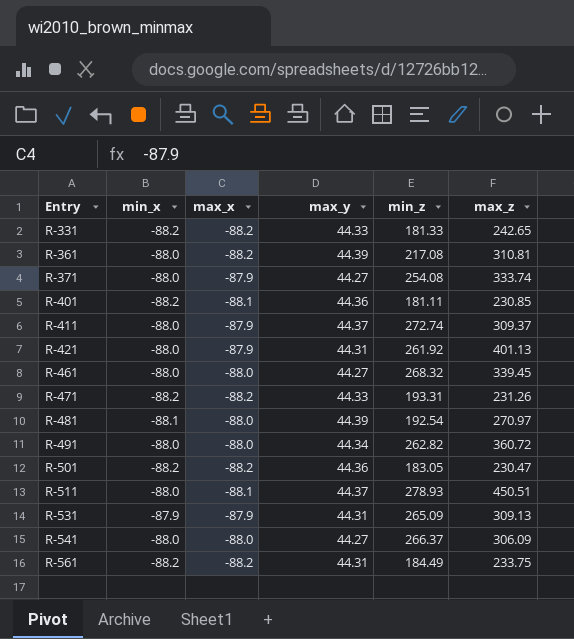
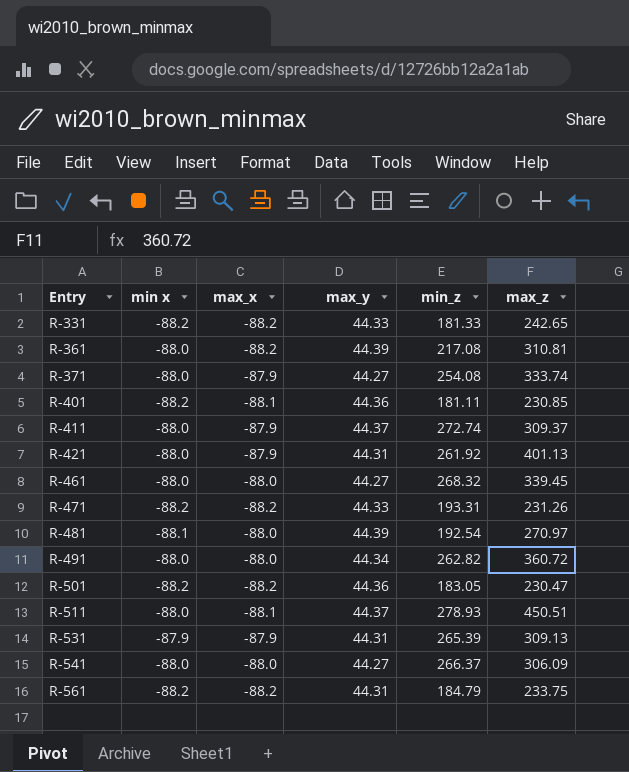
column name: min_x -> min x
R-531 | min_z: 265.09 -> 265.39
R-561 | min_z: 184.49 -> 184.79

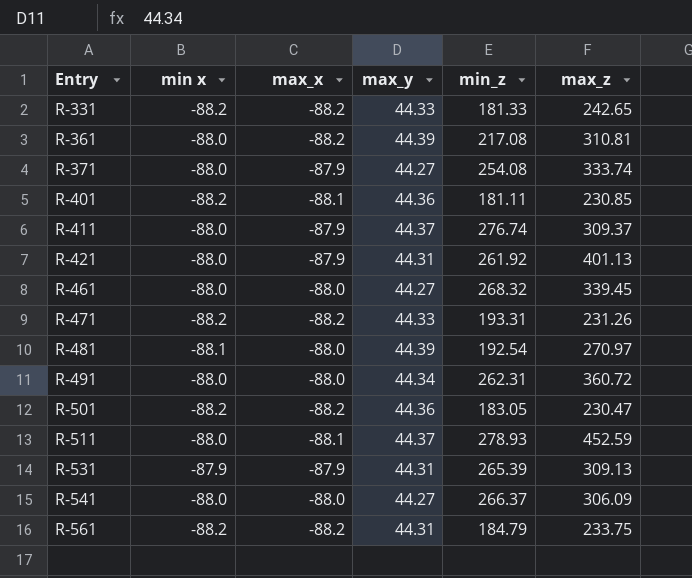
R-411 | min_z: 272.74 -> 276.74
R-491 | min_z: 262.82 -> 262.31
R-511 | max_z: 450.51 -> 452.59

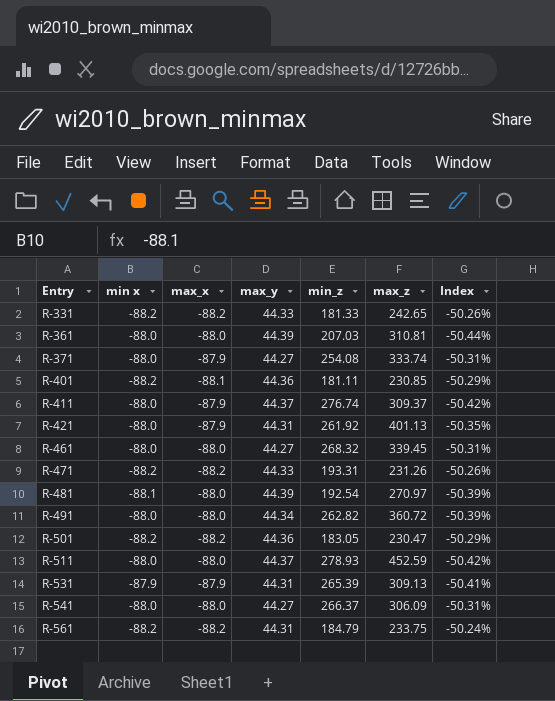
column Index | formula: none -> [max_y] / [min x]
R-361 | max_x: -88.2 -> -88.0
R-361 | min_z: 217.08 -> 207.03
R-491 | min_z: 262.31 -> 262.82
R-511 | max_x: -88.1 -> -88.0

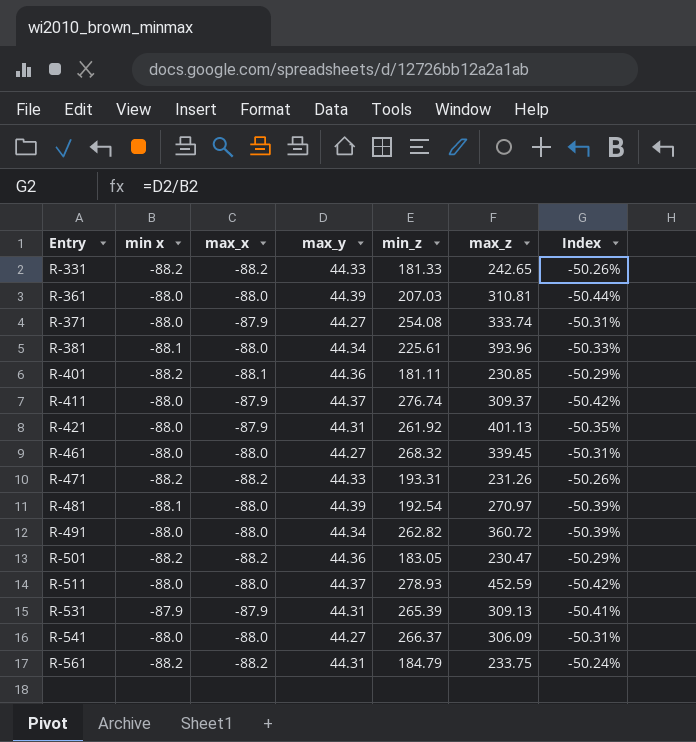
row R-381: none -> -88.1 | -88.0 | 44.34 | 225.61 | 393.96 | -50.33%

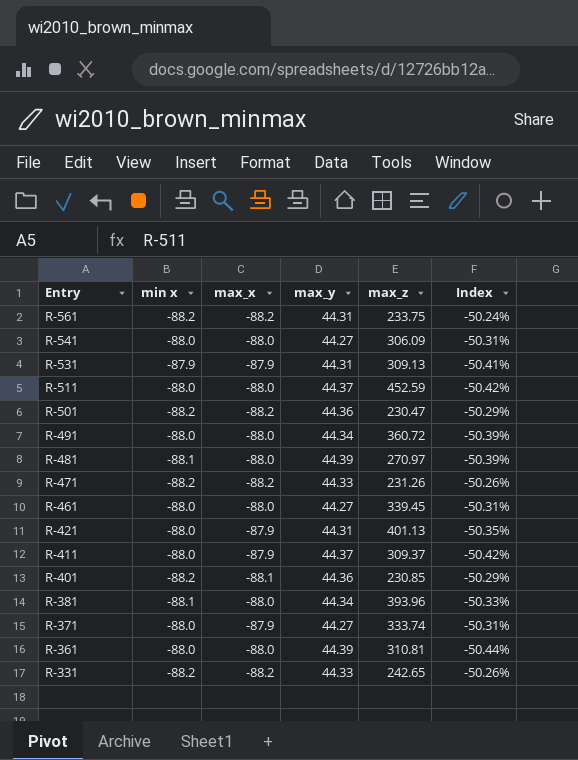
row order: Entry ascending -> Entry descending
column min_z | position: 5 -> none

